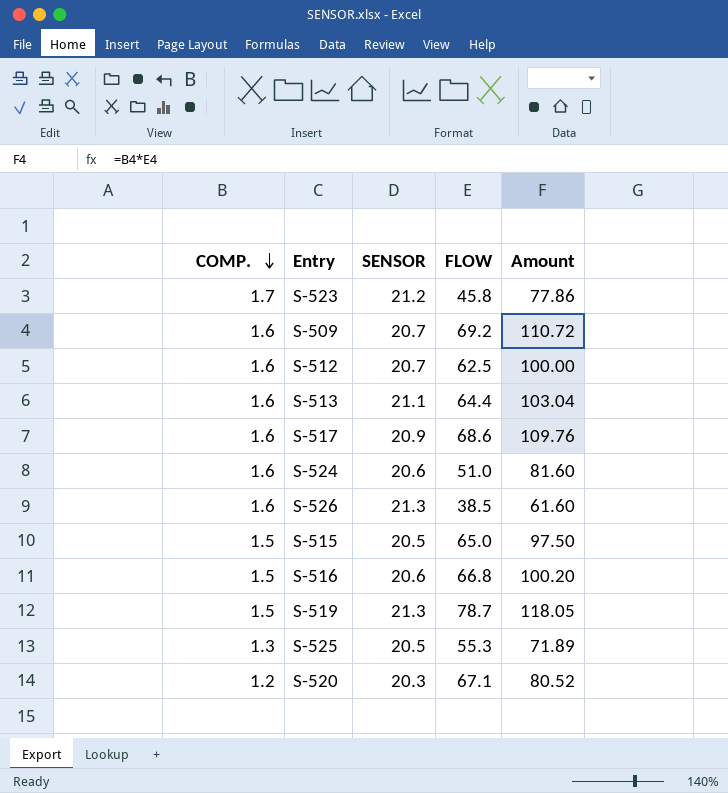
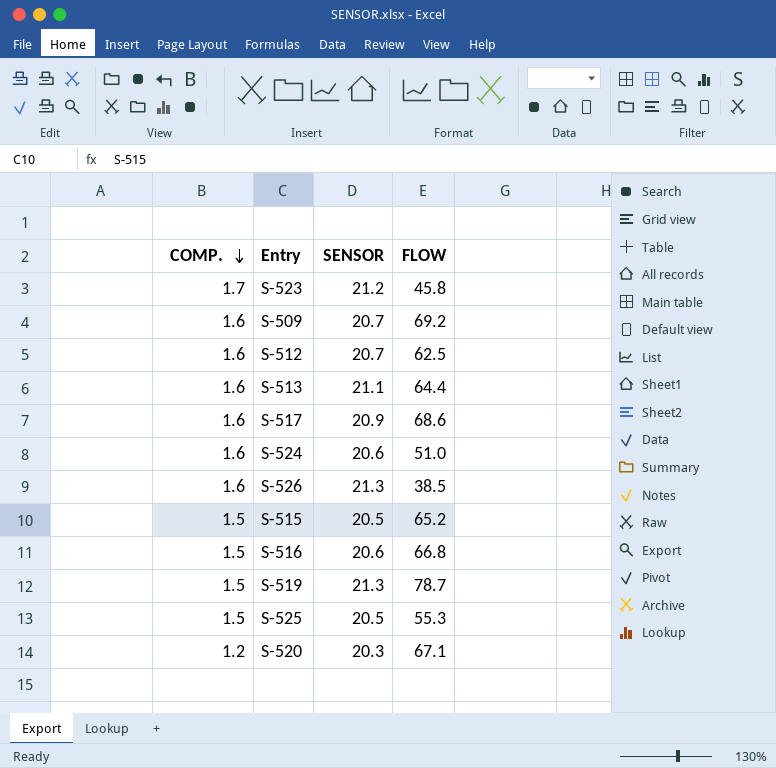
column Amount | formula: [COMP.] * [FLOW] -> none
S-515 | FLOW: 65.0 -> 65.2
S-525 | COMP.: 1.3 -> 1.5

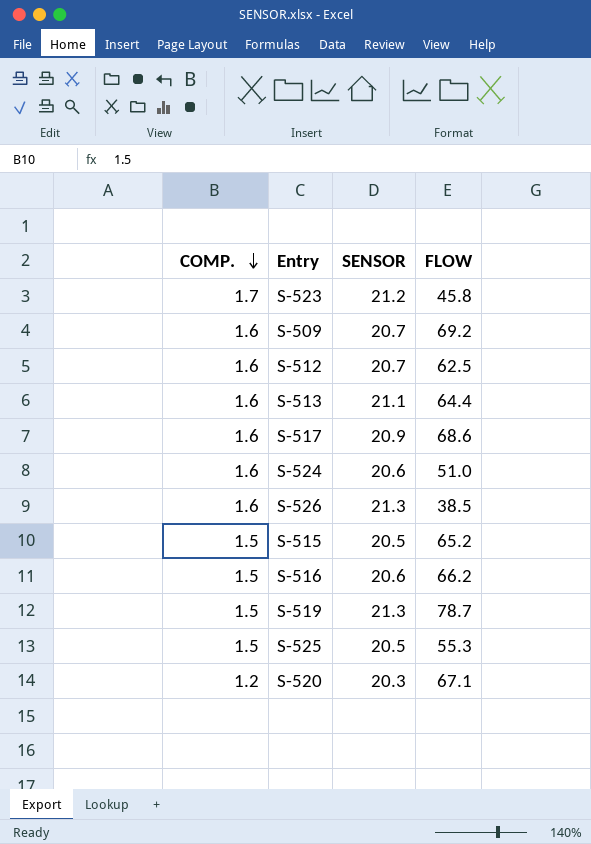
S-516 | FLOW: 66.8 -> 66.2

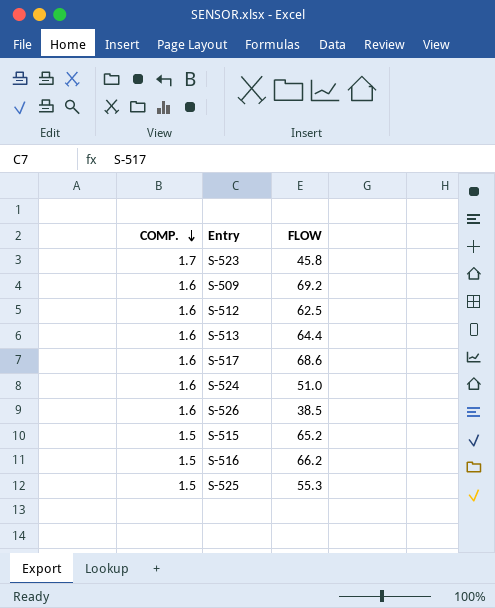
column SENSOR | position: 3 -> none
row S-519: 1.5 | 21.3 | 78.7 -> none
row S-520: 1.2 | 20.3 | 67.1 -> none

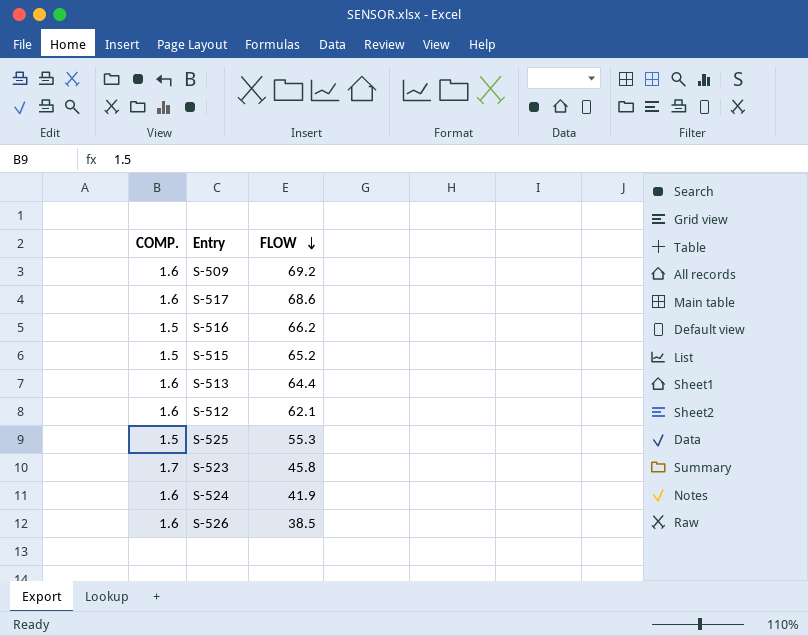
row order: COMP. descending -> FLOW descending
S-512 | FLOW: 62.5 -> 62.1
S-524 | FLOW: 51.0 -> 41.9

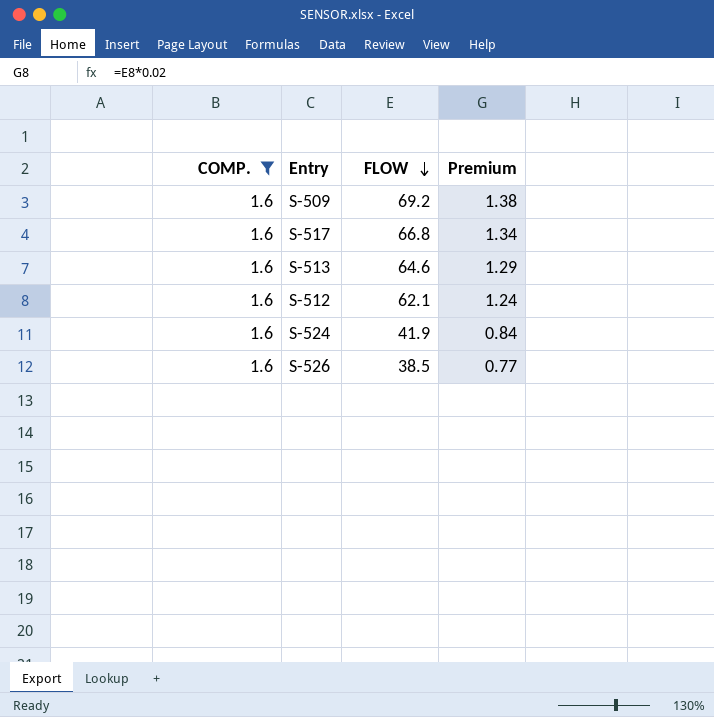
filter: none -> COMP. = 1.6
column Premium | formula: none -> [FLOW] * 0.02
S-517 | FLOW: 68.6 -> 66.8
S-513 | FLOW: 64.4 -> 64.6

